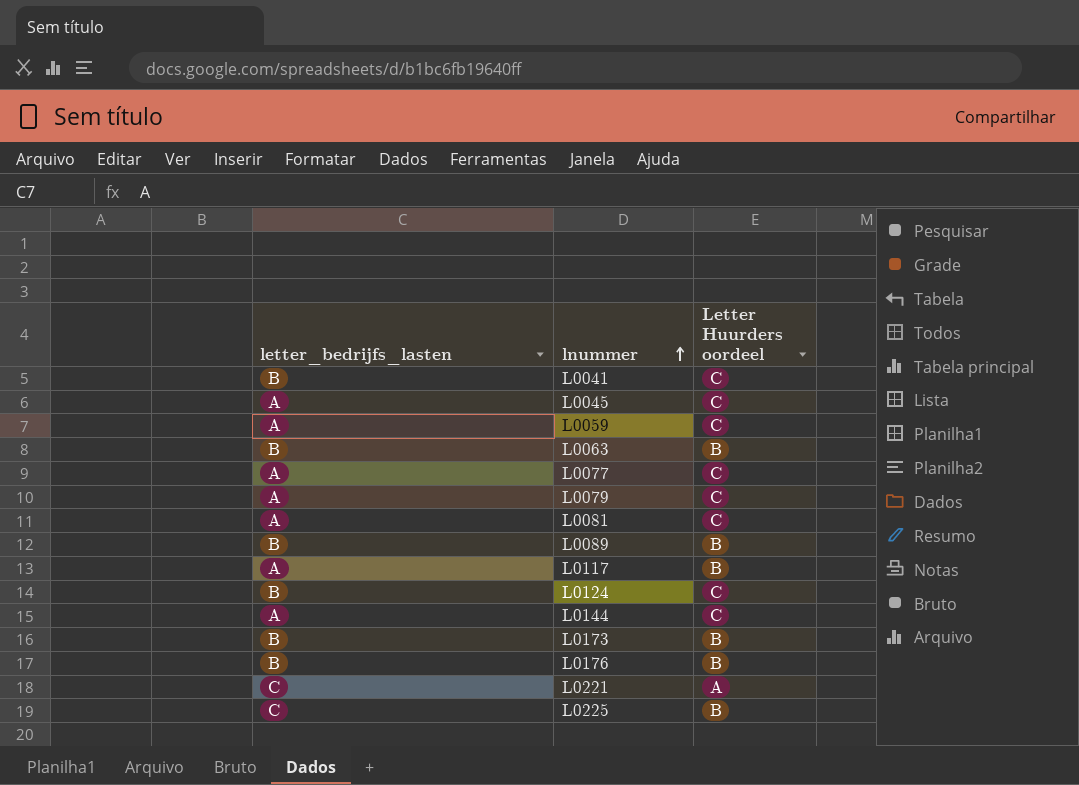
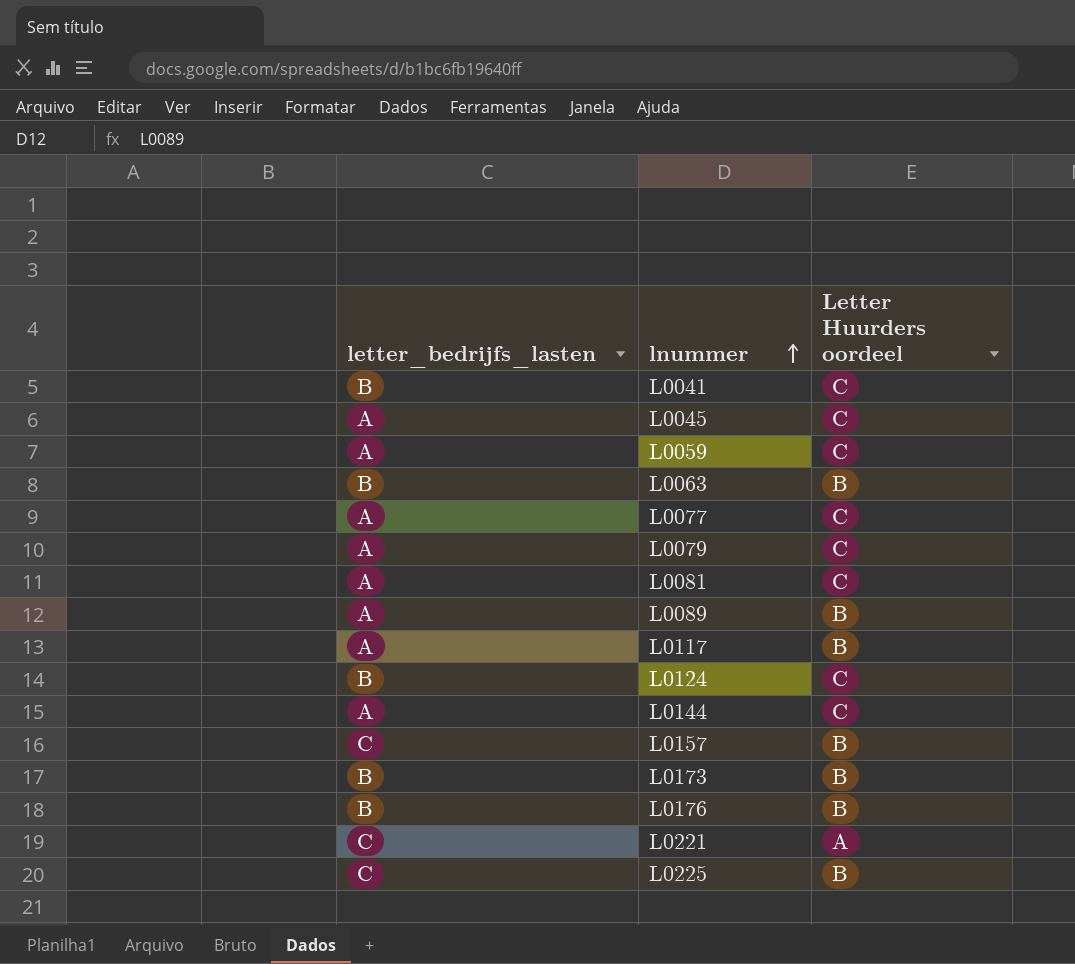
L0089 | letter_bedrijfs_lasten: B -> A
row L0157: none -> C | B

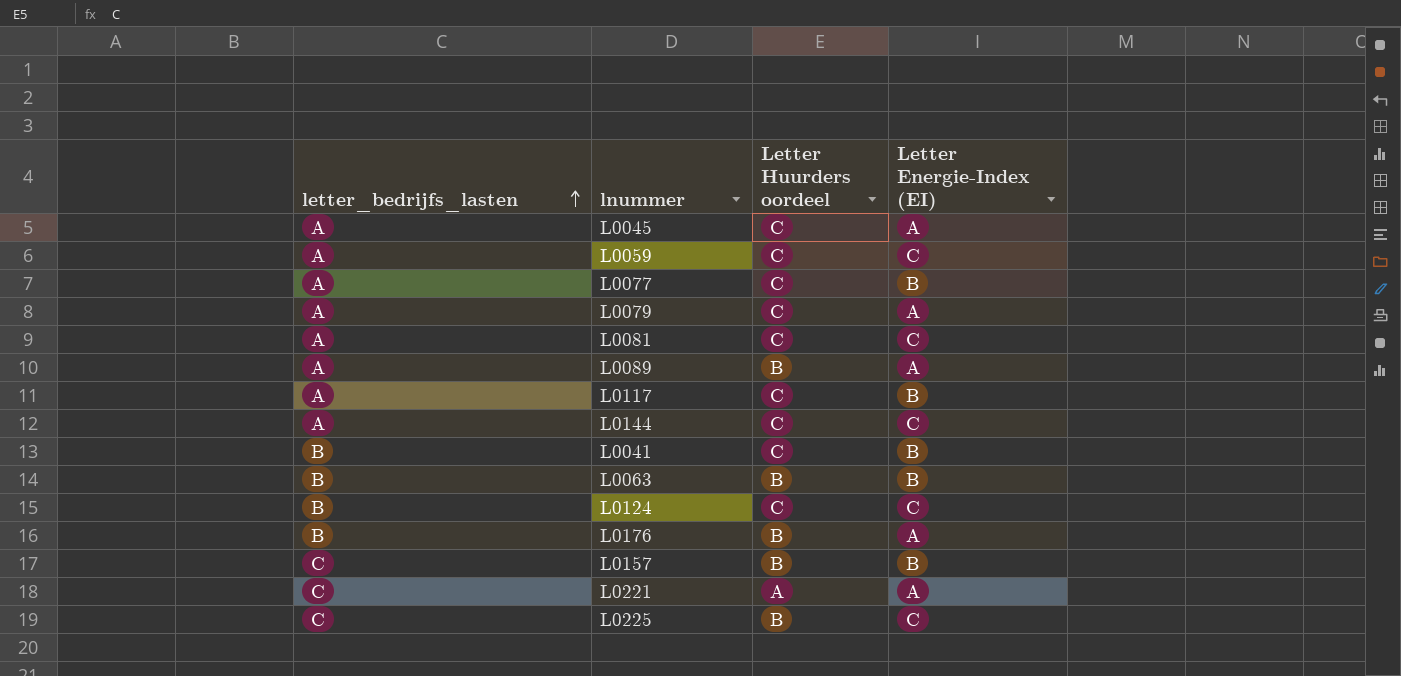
row order: lnummer ascending -> letter_bedrijfs_lasten ascending
column Letter Energie-Index (EI) | position: none -> 4
row L0173: B | B -> none
L0117 | Letter Huurders oordeel: B -> C

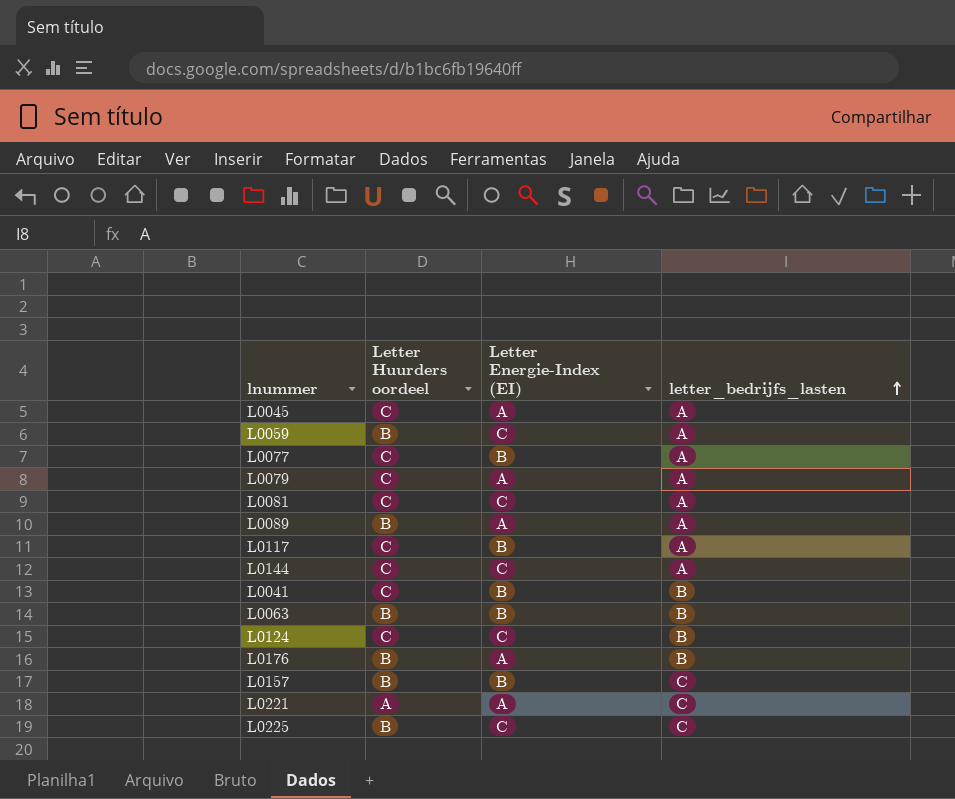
column letter_bedrijfs_lasten | position: 1 -> 4
L0059 | Letter Huurders oordeel: C -> B

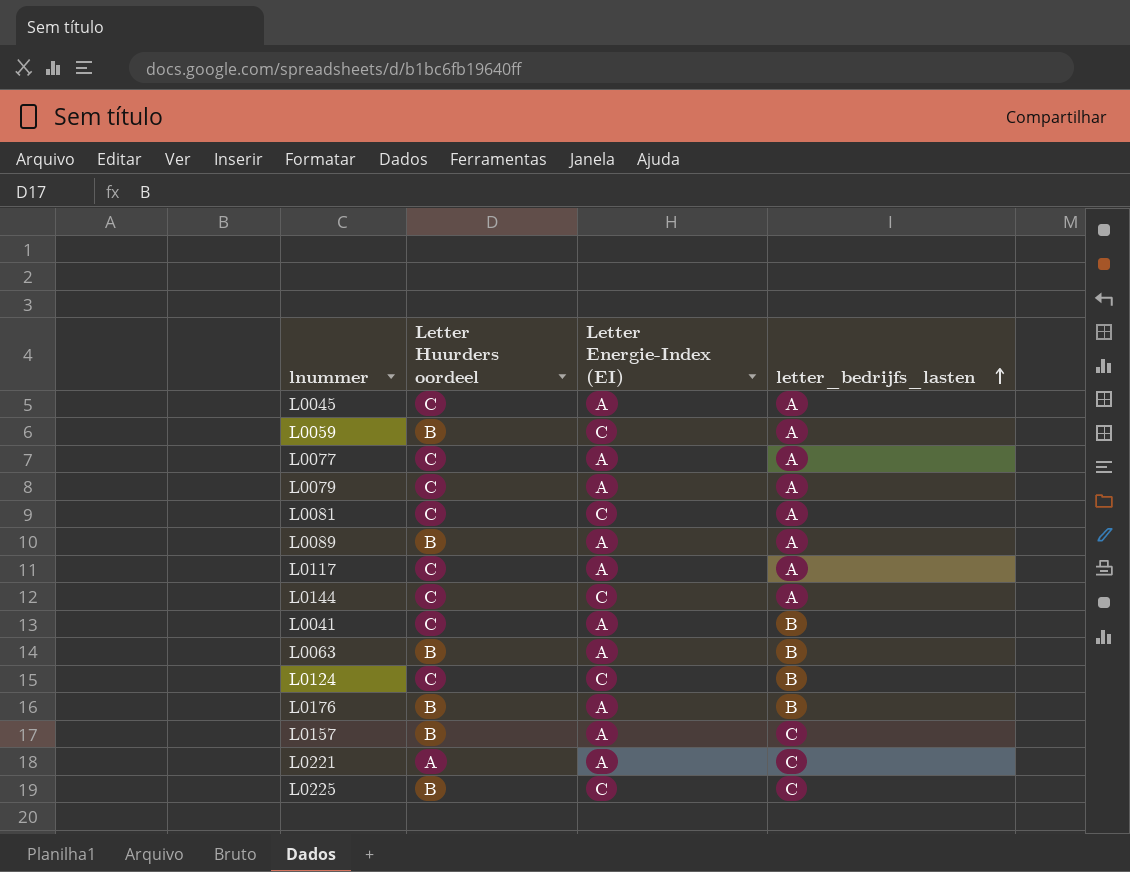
L0077 | Letter Energie-Index (EI): B -> A
L0117 | Letter Energie-Index (EI): B -> A
L0041 | Letter Energie-Index (EI): B -> A
L0063 | Letter Energie-Index (EI): B -> A
L0157 | Letter Energie-Index (EI): B -> A

